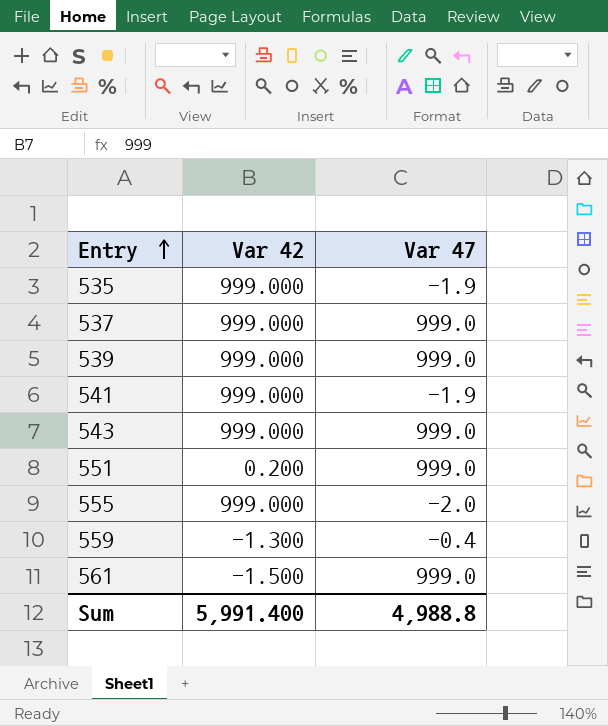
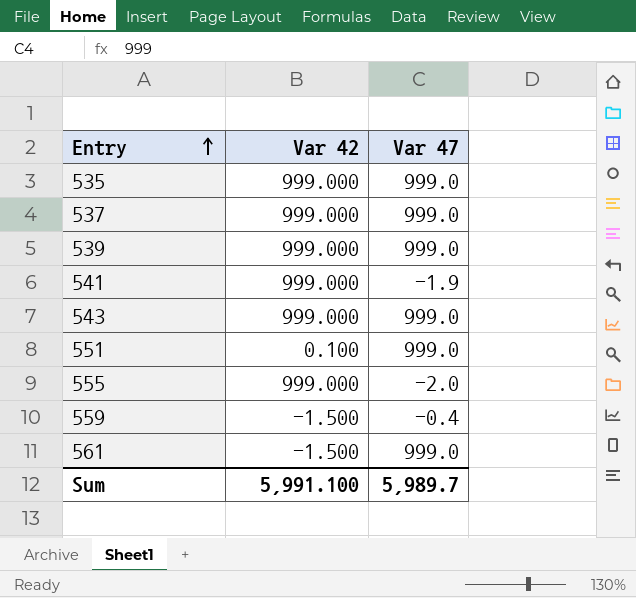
535 | Var 47: -1.9 -> 999.0
551 | Var 42: 0.200 -> 0.100
559 | Var 42: -1.300 -> -1.500
Sum | Var 42: 5,991.400 -> 5,991.100
Sum | Var 47: 4,988.8 -> 5,989.7

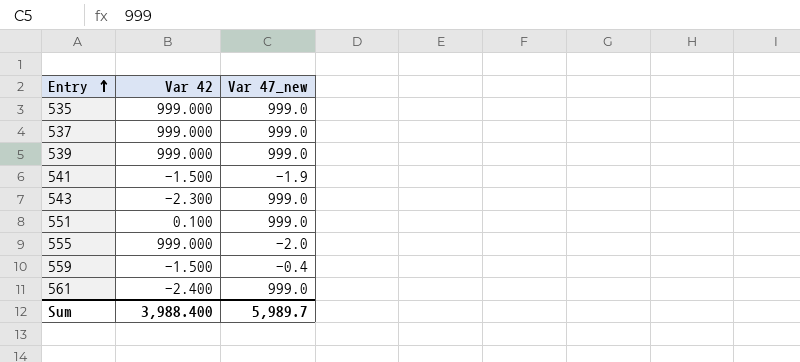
column name: Var 47 -> Var 47_new
541 | Var 42: 999.000 -> -1.500
543 | Var 42: 999.000 -> -2.300
561 | Var 42: -1.500 -> -2.400
Sum | Var 42: 5,991.100 -> 3,988.400

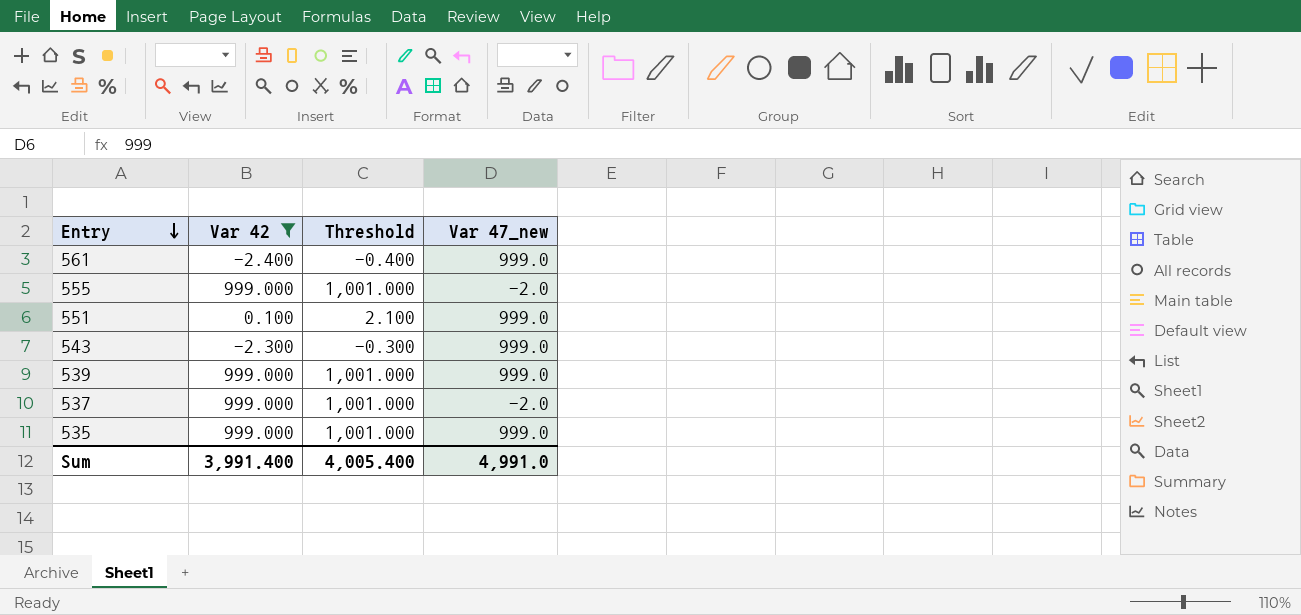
filter: none -> Var 42 != -1.500
row order: Entry ascending -> Entry descending
column Threshold | formula: none -> [Var 42] + 2
537 | Var 47_new: 999.0 -> -2.0
Sum | Var 42: 3,988.400 -> 3,991.400
Sum | Var 47_new: 5,989.7 -> 4,991.0

